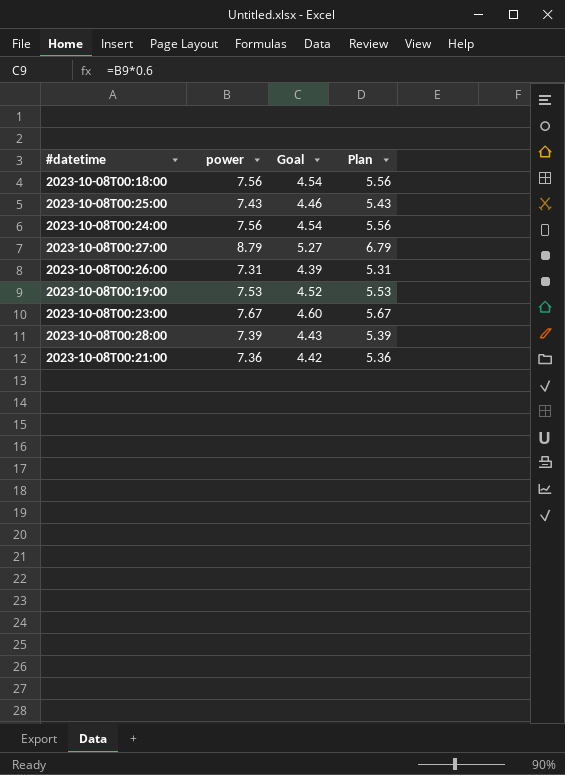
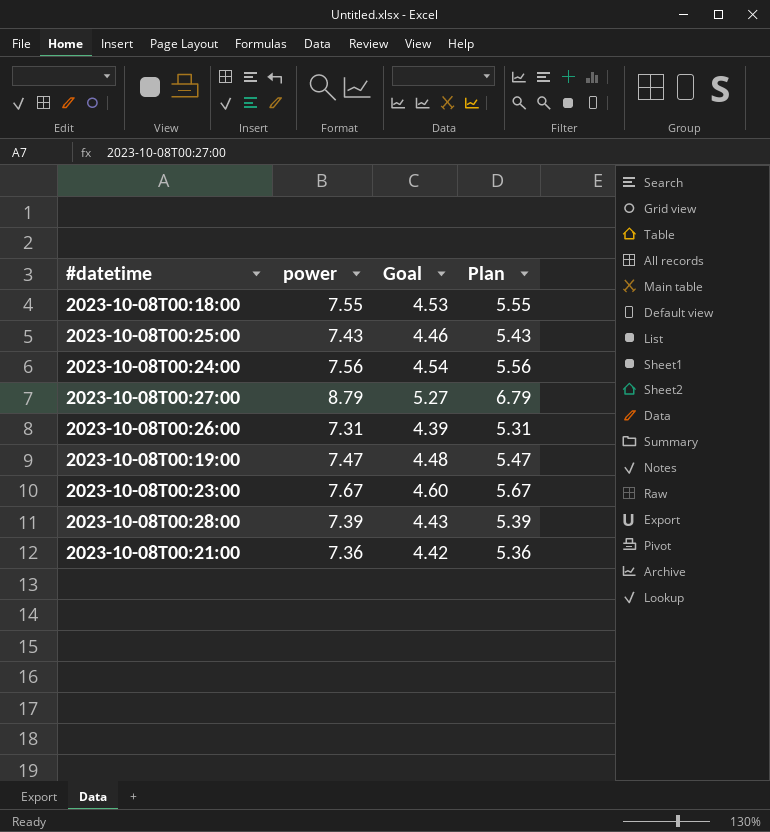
2023-10-08T00:18:00 | power: 7.56 -> 7.55
2023-10-08T00:18:00 | Goal: 4.54 -> 4.53
2023-10-08T00:18:00 | Plan: 5.56 -> 5.55
2023-10-08T00:19:00 | power: 7.53 -> 7.47
2023-10-08T00:19:00 | Goal: 4.52 -> 4.48
2023-10-08T00:19:00 | Plan: 5.53 -> 5.47

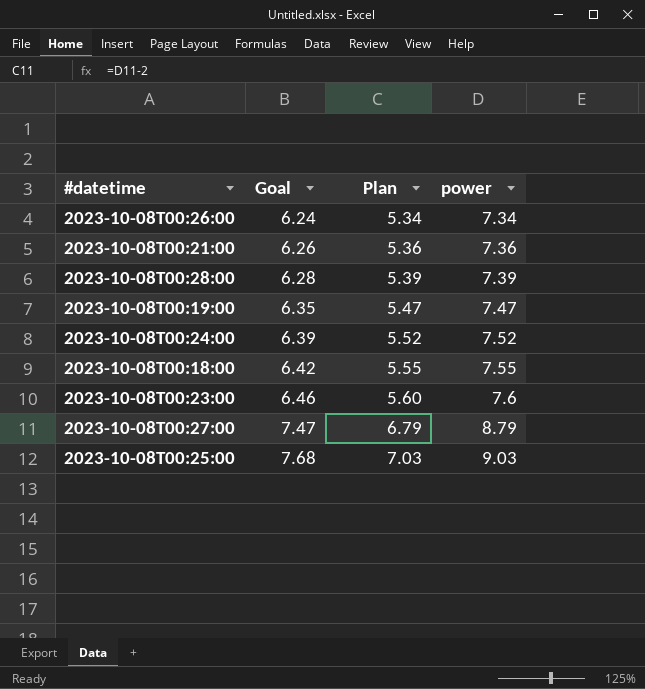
row order: none -> Goal ascending
column Goal | formula: [power] * 0.6 -> [power] * 0.85
column power | position: 2 -> 4
2023-10-08T00:26:00 | Plan: 5.31 -> 5.34
2023-10-08T00:26:00 | power: 7.31 -> 7.34
2023-10-08T00:24:00 | Plan: 5.56 -> 5.52
2023-10-08T00:24:00 | power: 7.56 -> 7.52
2023-10-08T00:23:00 | Plan: 5.67 -> 5.60
2023-10-08T00:23:00 | power: 7.67 -> 7.6
2023-10-08T00:25:00 | Plan: 5.43 -> 7.03
2023-10-08T00:25:00 | power: 7.43 -> 9.03

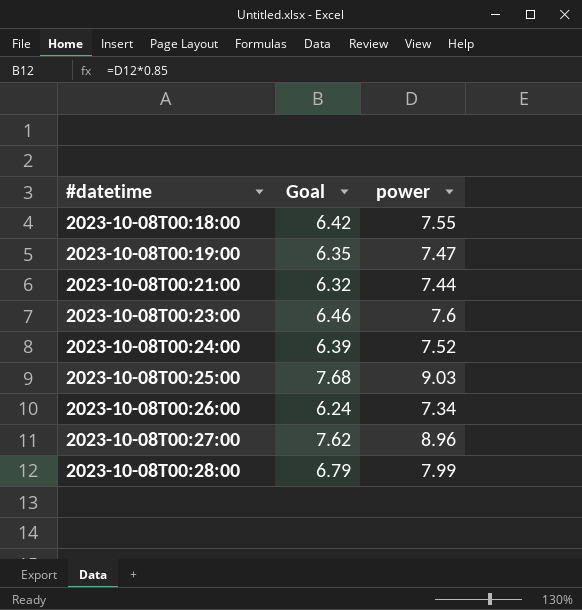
row order: Goal ascending -> #datetime ascending
column Plan | formula: [power] - 2 -> none
2023-10-08T00:21:00 | Goal: 6.26 -> 6.32
2023-10-08T00:21:00 | power: 7.36 -> 7.44
2023-10-08T00:27:00 | Goal: 7.47 -> 7.62
2023-10-08T00:27:00 | power: 8.79 -> 8.96
2023-10-08T00:28:00 | Goal: 6.28 -> 6.79
2023-10-08T00:28:00 | power: 7.39 -> 7.99

